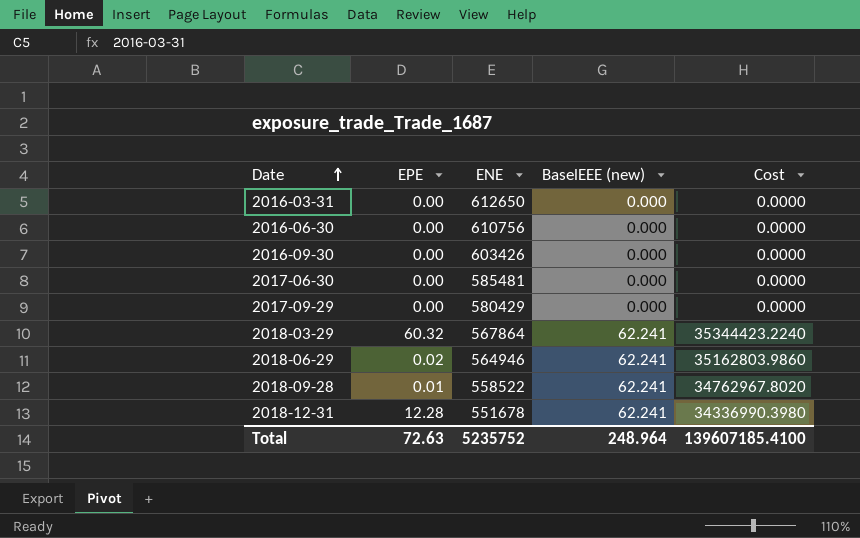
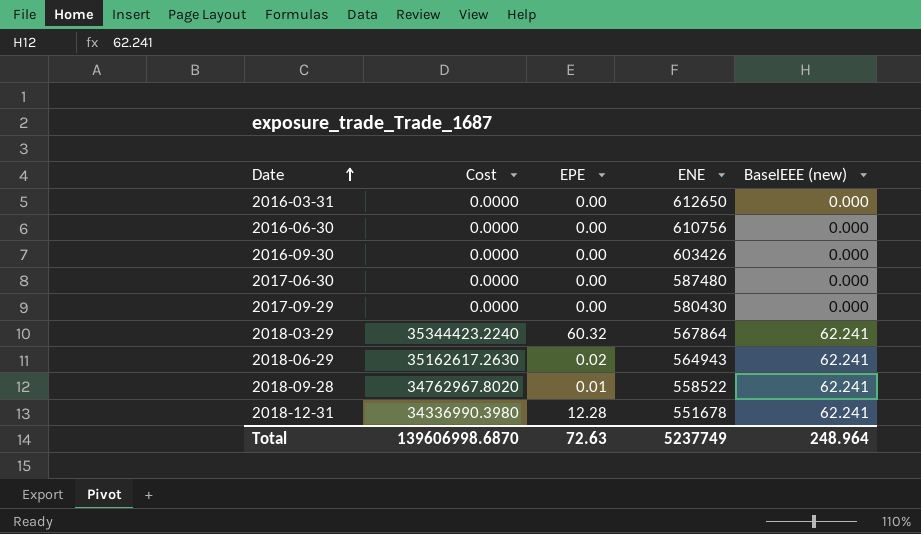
column Cost | position: 5 -> 2
2017-06-30 | ENE: 585481 -> 587480
2017-09-29 | ENE: 580429 -> 580430
2018-06-29 | Cost: 35162803.9860 -> 35162617.2630
2018-06-29 | ENE: 564946 -> 564943
Total | Cost: 139607185.4100 -> 139606998.6870
Total | ENE: 5235752 -> 5237749

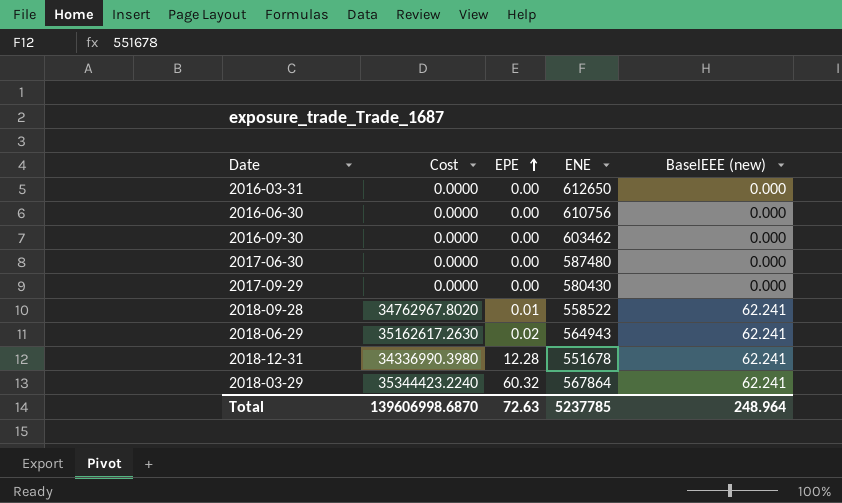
row order: Date ascending -> EPE ascending
2016-09-30 | ENE: 603426 -> 603462
Total | ENE: 5237749 -> 5237785

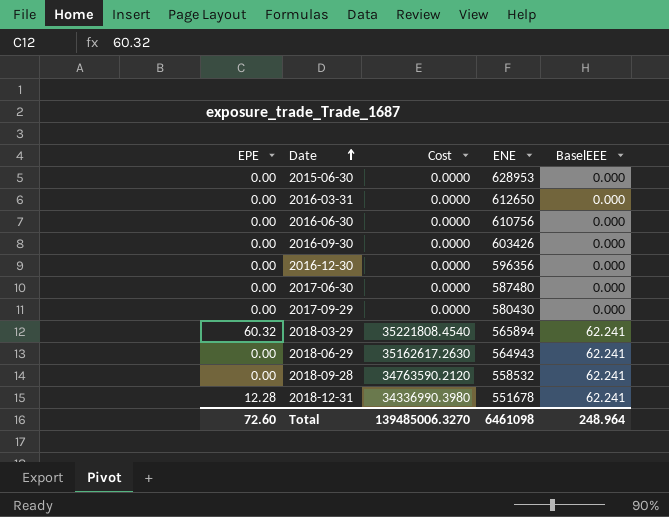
row order: EPE ascending -> Date ascending
column EPE | position: 3 -> 1
column name: BaselEEE (new) -> BaselEEE
row 2015-06-30: none -> 0.00 | 0.0000 | 628953 | 0.000
2016-09-30 | ENE: 603462 -> 603426
row 2016-12-30: none -> 0.00 | 0.0000 | 596356 | 0.000
2018-03-29 | Cost: 35344423.2240 -> 35221808.4540
2018-03-29 | ENE: 567864 -> 565894
2018-06-29 | EPE: 0.02 -> 0.00
2018-09-28 | EPE: 0.01 -> 0.00
2018-09-28 | Cost: 34762967.8020 -> 34763590.2120
2018-09-28 | ENE: 558522 -> 558532
Total | EPE: 72.63 -> 72.60
Total | Cost: 139606998.6870 -> 139485006.3270
Total | ENE: 5237785 -> 6461098

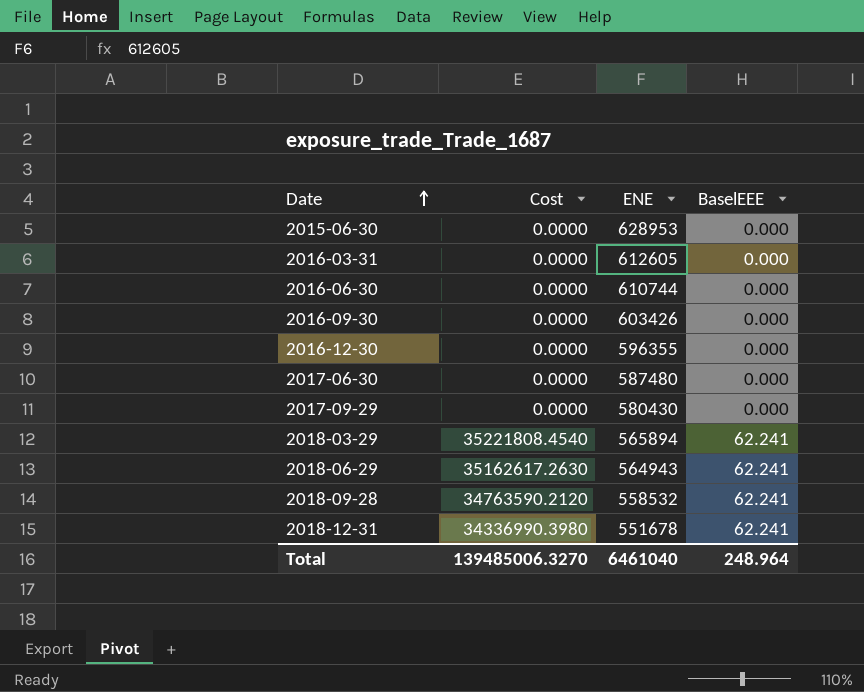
column EPE | position: 1 -> none
2016-03-31 | ENE: 612650 -> 612605
2016-06-30 | ENE: 610756 -> 610744
2016-12-30 | ENE: 596356 -> 596355
Total | ENE: 6461098 -> 6461040

